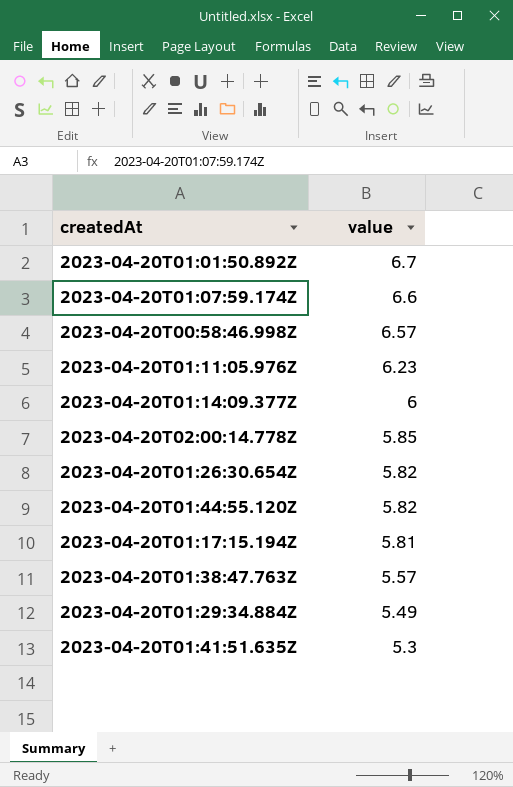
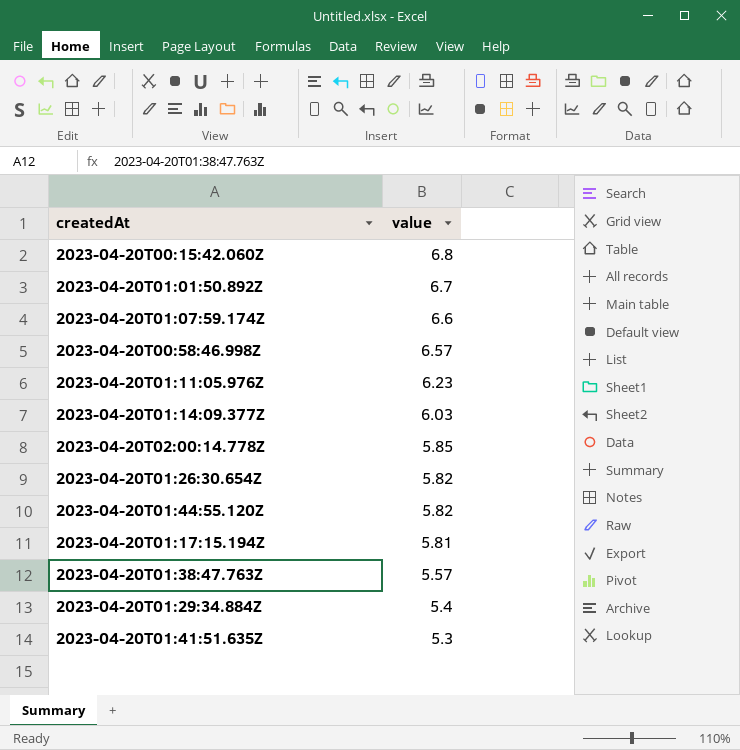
row 2023-04-20T00:15:42.060Z: none -> 6.8
2023-04-20T01:14:09.377Z | value: 6 -> 6.03
2023-04-20T01:29:34.884Z | value: 5.49 -> 5.4

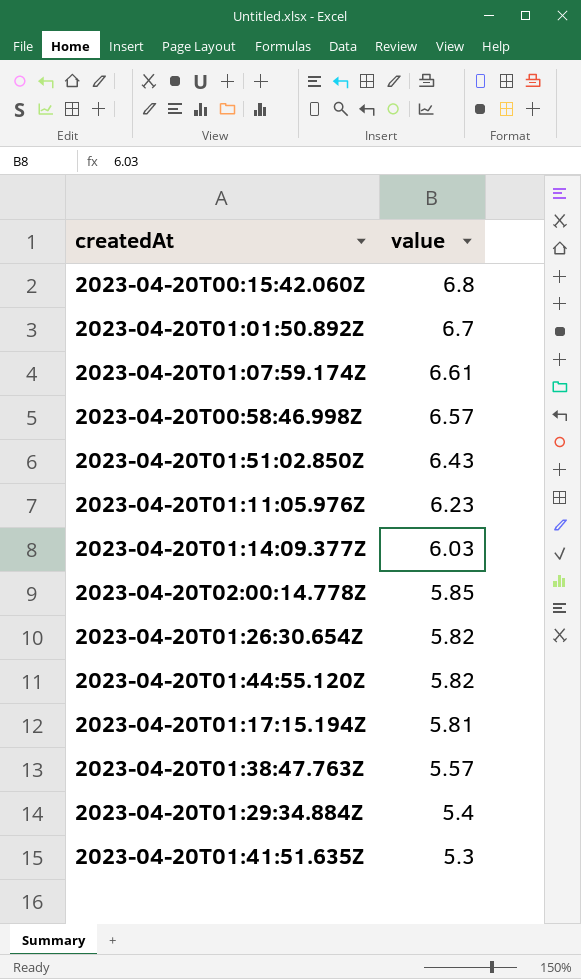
2023-04-20T01:07:59.174Z | value: 6.6 -> 6.61
row 2023-04-20T01:51:02.850Z: none -> 6.43

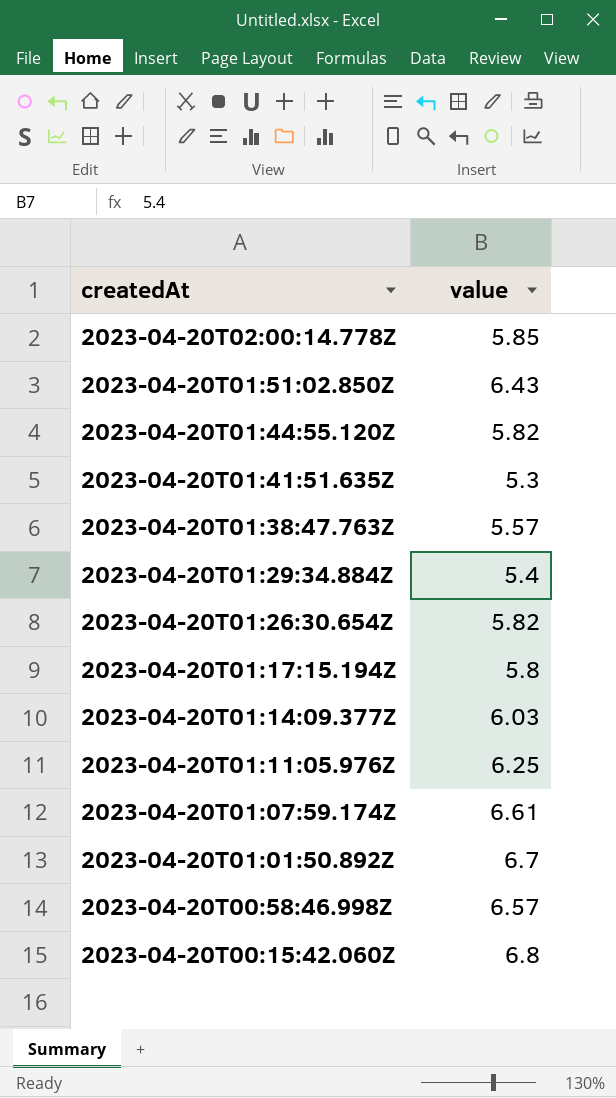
row order: value descending -> createdAt descending
2023-04-20T01:17:15.194Z | value: 5.81 -> 5.8
2023-04-20T01:11:05.976Z | value: 6.23 -> 6.25

